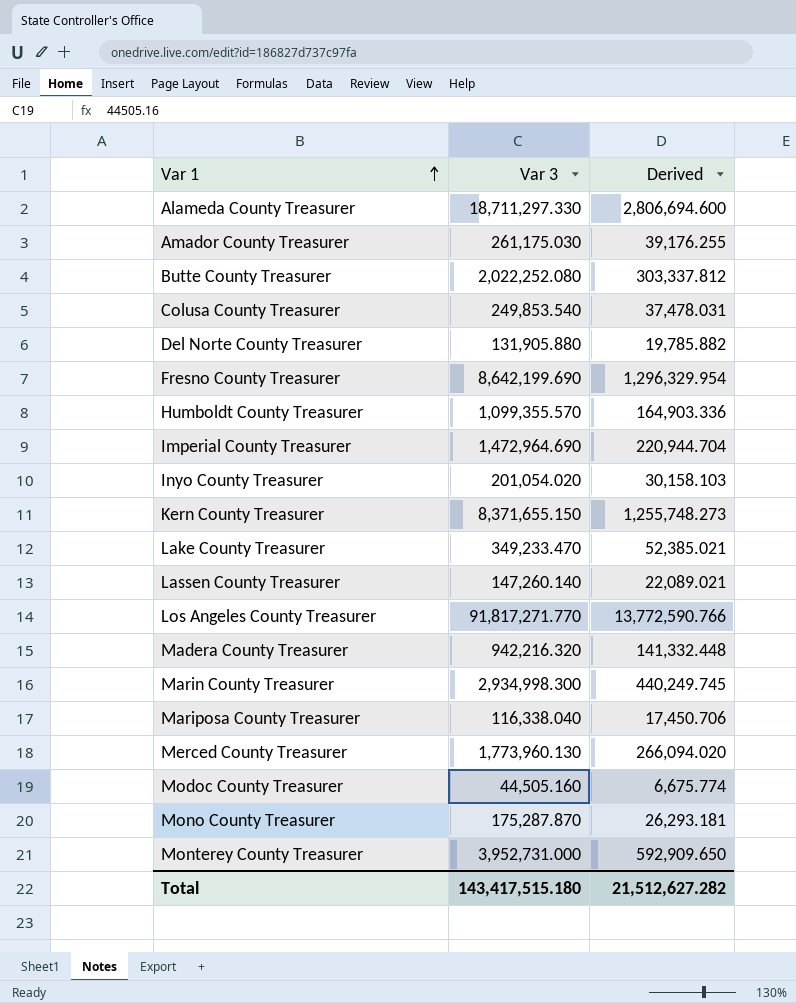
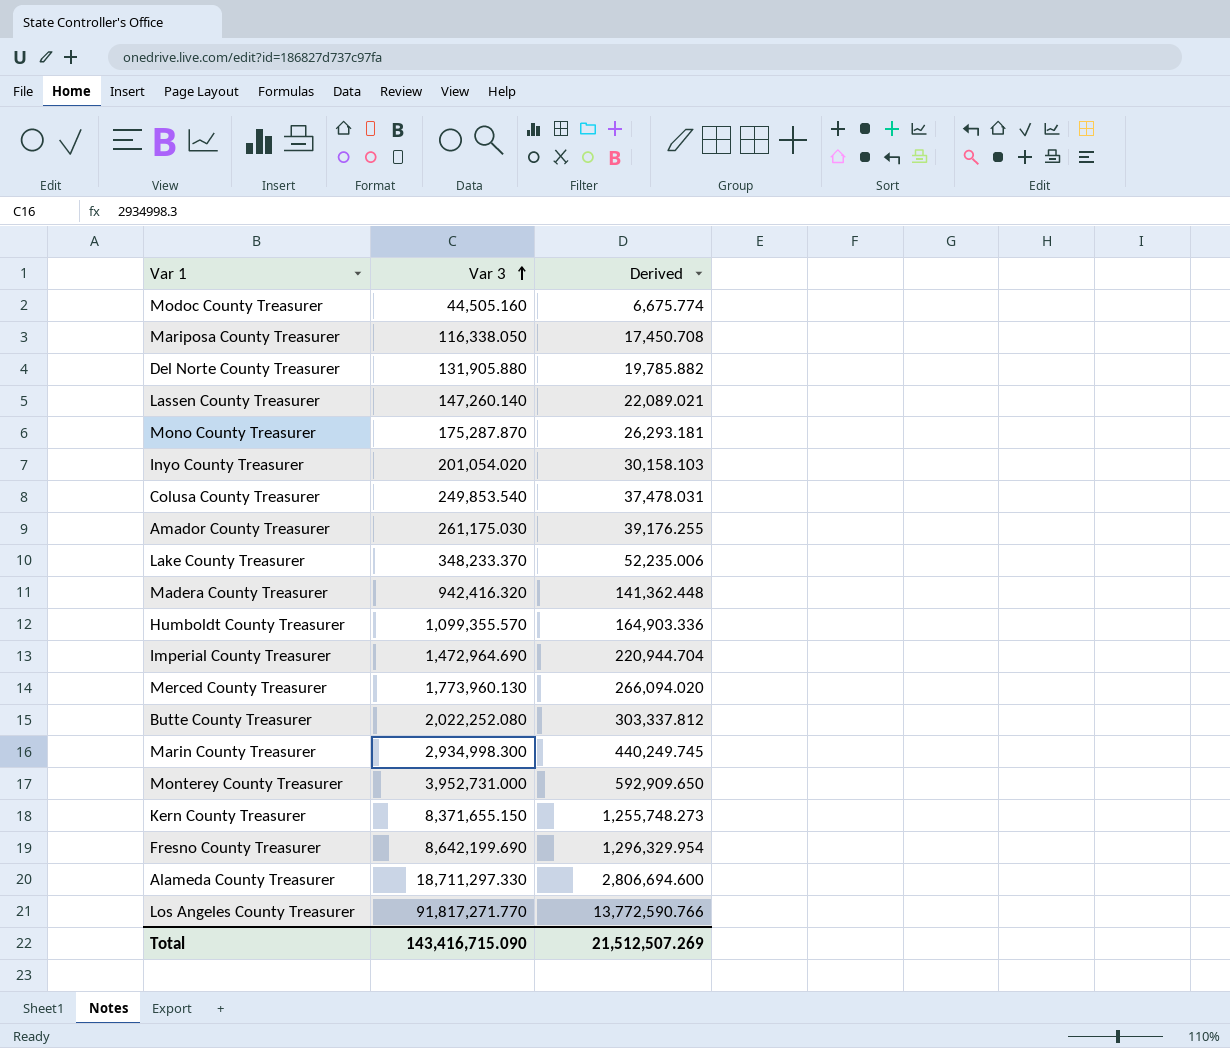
row order: Var 1 ascending -> Var 3 ascending
Mariposa County Treasurer | Var 3: 116,338.040 -> 116,338.050
Mariposa County Treasurer | Derived: 17,450.706 -> 17,450.708
Lake County Treasurer | Var 3: 349,233.470 -> 348,233.370
Lake County Treasurer | Derived: 52,385.021 -> 52,235.006
Madera County Treasurer | Var 3: 942,216.320 -> 942,416.320
Madera County Treasurer | Derived: 141,332.448 -> 141,362.448
Total | Var 3: 143,417,515.180 -> 143,416,715.090
Total | Derived: 21,512,627.282 -> 21,512,507.269

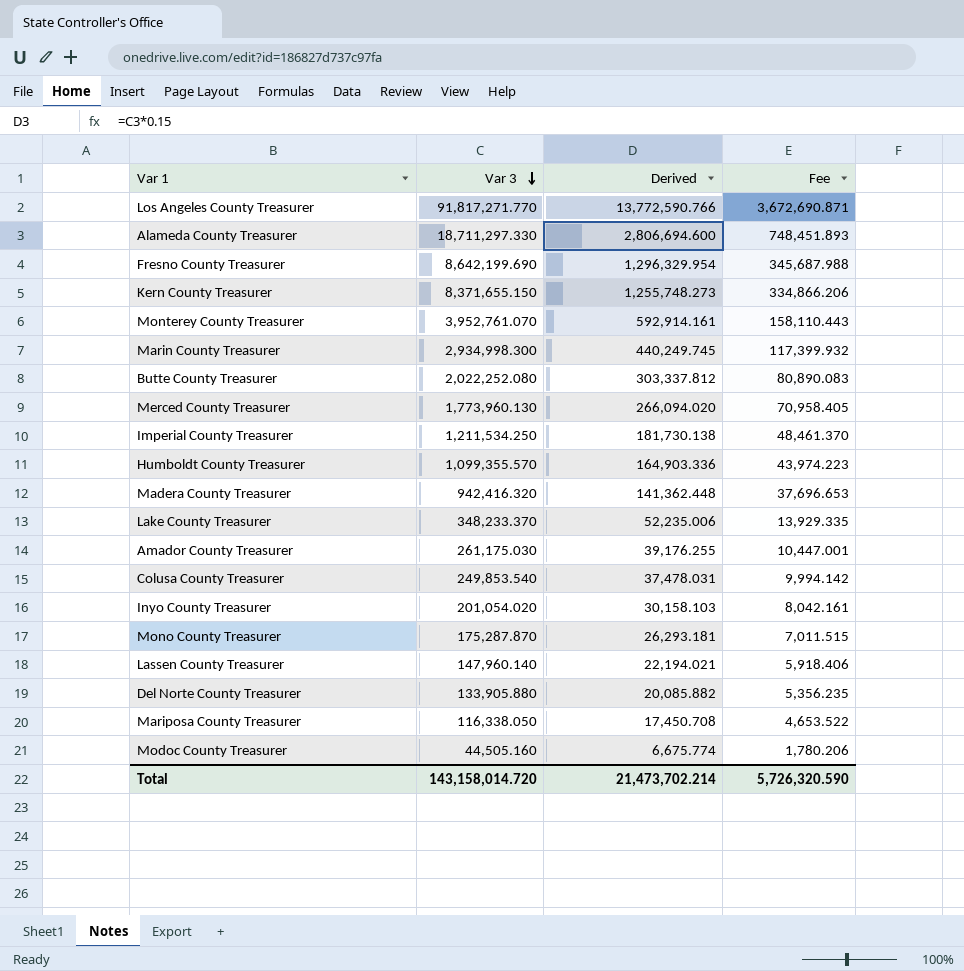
row order: Var 3 ascending -> Var 3 descending
column Fee | formula: none -> [Var 3] * 0.04
Monterey County Treasurer | Var 3: 3,952,731.000 -> 3,952,761.070
Monterey County Treasurer | Derived: 592,909.650 -> 592,914.161
Imperial County Treasurer | Var 3: 1,472,964.690 -> 1,211,534.250
Imperial County Treasurer | Derived: 220,944.704 -> 181,730.138
Lassen County Treasurer | Var 3: 147,260.140 -> 147,960.140
Lassen County Treasurer | Derived: 22,089.021 -> 22,194.021
Del Norte County Treasurer | Var 3: 131,905.880 -> 133,905.880
Del Norte County Treasurer | Derived: 19,785.882 -> 20,085.882
Total | Var 3: 143,416,715.090 -> 143,158,014.720
Total | Derived: 21,512,507.269 -> 21,473,702.214

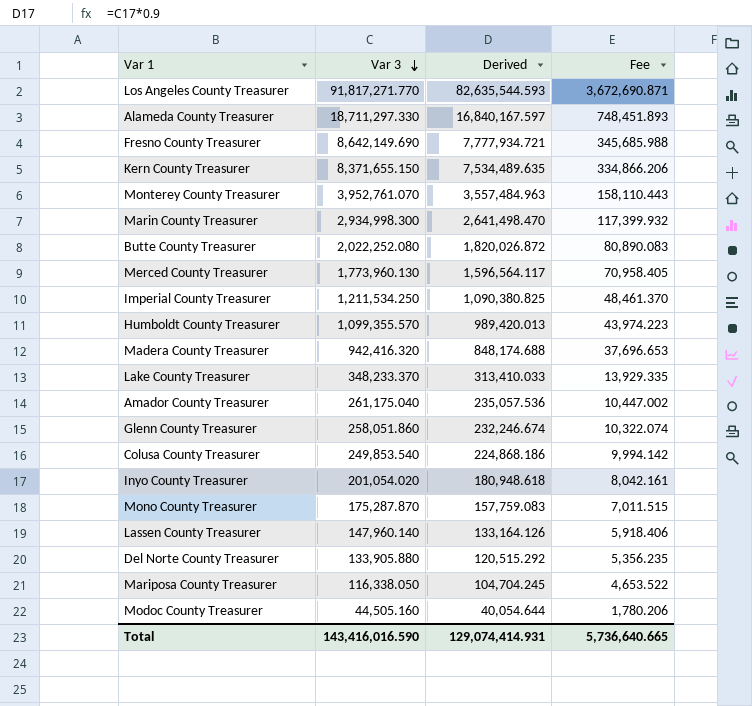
column Derived | formula: [Var 3] * 0.15 -> [Var 3] * 0.9
Fresno County Treasurer | Var 3: 8,642,199.690 -> 8,642,149.690
Fresno County Treasurer | Fee: 345,687.988 -> 345,685.988
Amador County Treasurer | Var 3: 261,175.030 -> 261,175.040
Amador County Treasurer | Fee: 10,447.001 -> 10,447.002
row Glenn County Treasurer: none -> 258,051.860 | 232,246.674 | 10,322.074
Total | Var 3: 143,158,014.720 -> 143,416,016.590
Total | Derived: 21,473,702.214 -> 129,074,414.931
Total | Fee: 5,726,320.590 -> 5,736,640.665

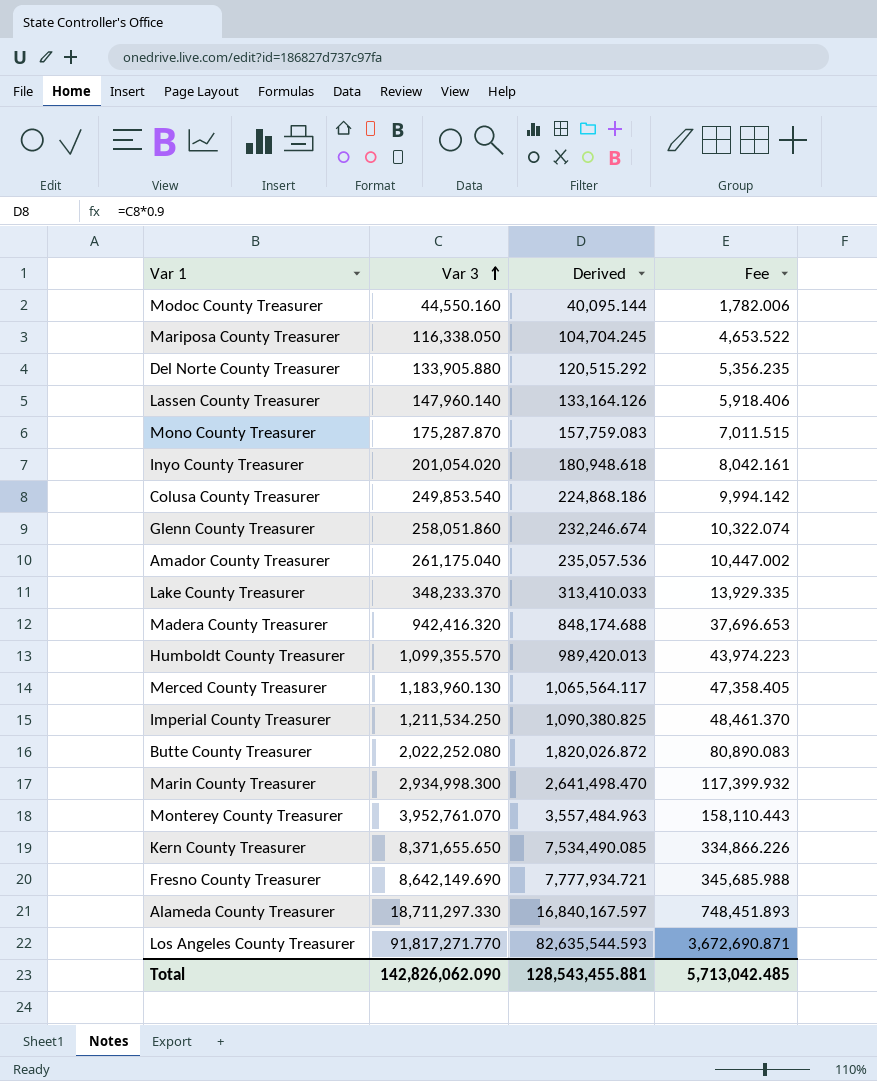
row order: Var 3 descending -> Var 3 ascending
Modoc County Treasurer | Var 3: 44,505.160 -> 44,550.160
Modoc County Treasurer | Derived: 40,054.644 -> 40,095.144
Modoc County Treasurer | Fee: 1,780.206 -> 1,782.006
Merced County Treasurer | Var 3: 1,773,960.130 -> 1,183,960.130
Merced County Treasurer | Derived: 1,596,564.117 -> 1,065,564.117
Merced County Treasurer | Fee: 70,958.405 -> 47,358.405
Kern County Treasurer | Var 3: 8,371,655.150 -> 8,371,655.650
Kern County Treasurer | Derived: 7,534,489.635 -> 7,534,490.085
Kern County Treasurer | Fee: 334,866.206 -> 334,866.226
Total | Var 3: 143,416,016.590 -> 142,826,062.090
Total | Derived: 129,074,414.931 -> 128,543,455.881
Total | Fee: 5,736,640.665 -> 5,713,042.485

